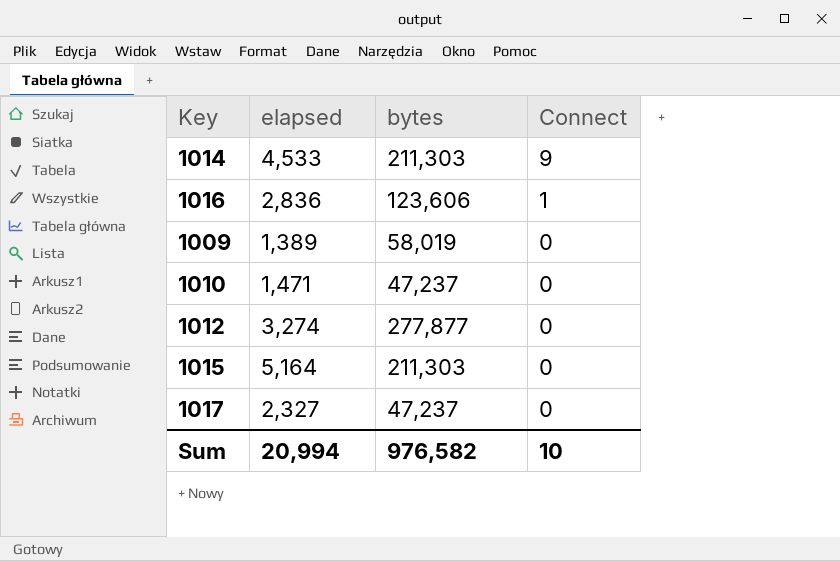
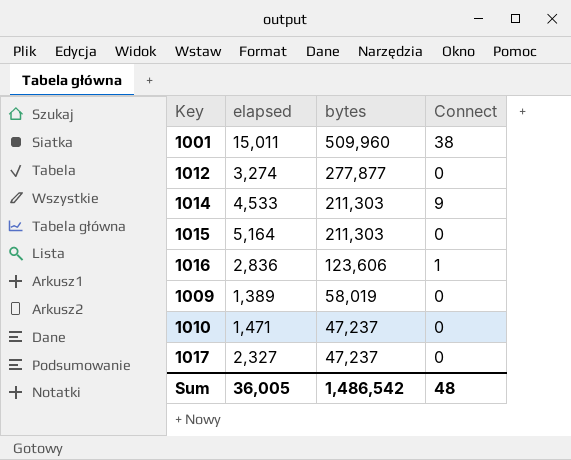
row order: Connect descending -> bytes descending
row 1001: none -> 15,011 | 509,960 | 38
Sum | elapsed: 20,994 -> 36,005
Sum | bytes: 976,582 -> 1,486,542
Sum | Connect: 10 -> 48

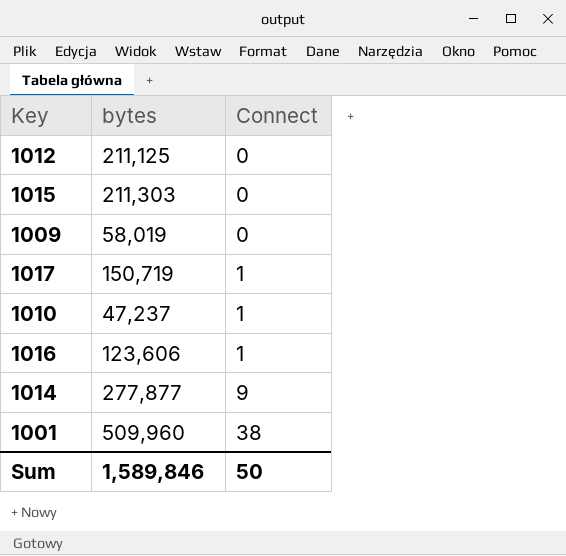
row order: bytes descending -> Connect ascending
column elapsed | position: 2 -> none
1012 | bytes: 277,877 -> 211,125
1017 | bytes: 47,237 -> 150,719
1017 | Connect: 0 -> 1
1010 | Connect: 0 -> 1
1014 | bytes: 211,303 -> 277,877
Sum | bytes: 1,486,542 -> 1,589,846
Sum | Connect: 48 -> 50

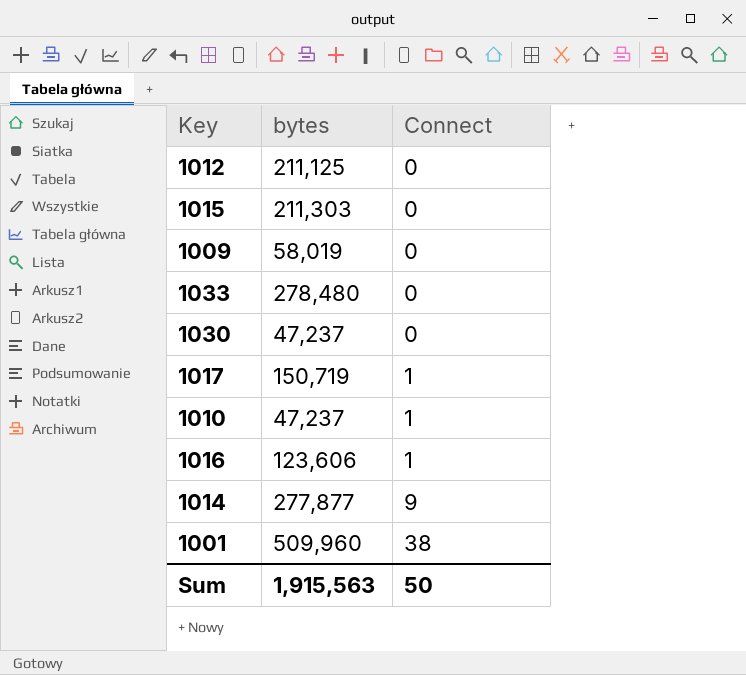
row 1033: none -> 278,480 | 0
row 1030: none -> 47,237 | 0
Sum | bytes: 1,589,846 -> 1,915,563

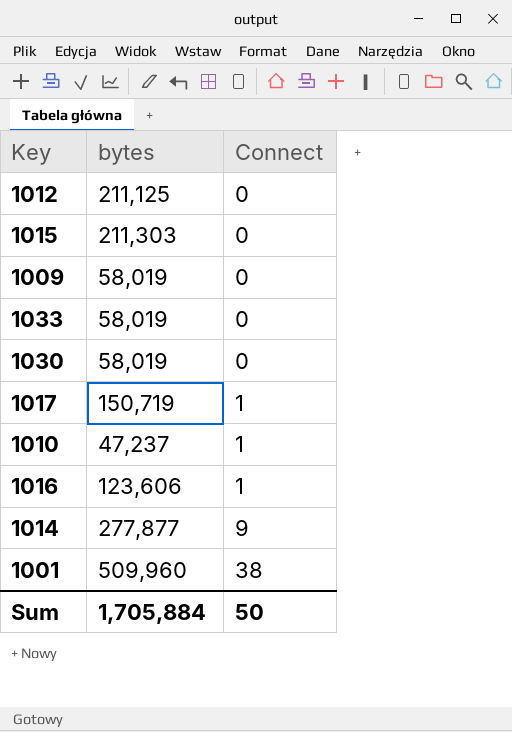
1033 | bytes: 278,480 -> 58,019
1030 | bytes: 47,237 -> 58,019
Sum | bytes: 1,915,563 -> 1,705,884

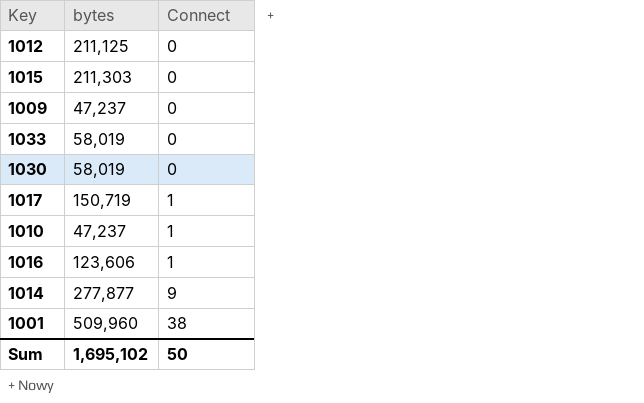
1009 | bytes: 58,019 -> 47,237
Sum | bytes: 1,705,884 -> 1,695,102

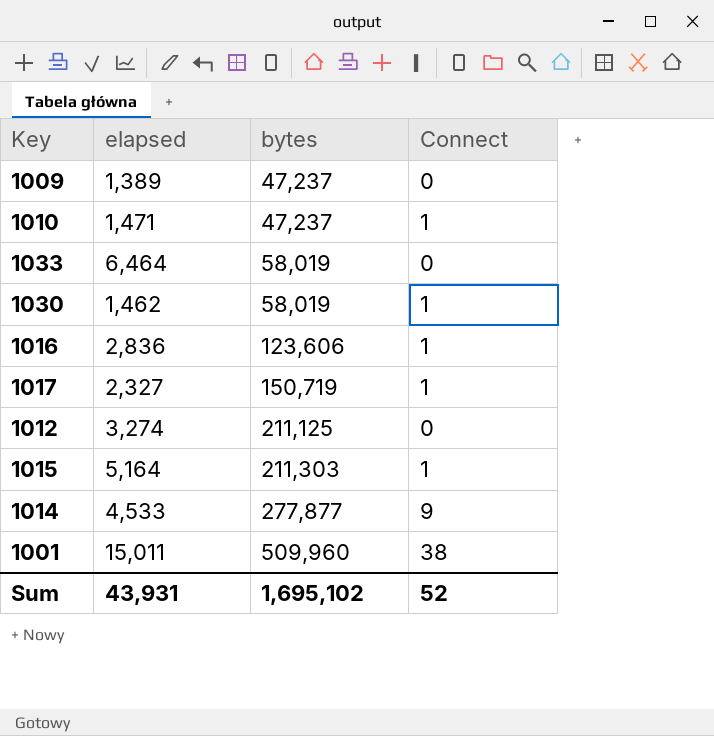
row order: Connect ascending -> bytes ascending
column elapsed | position: none -> 2
1030 | Connect: 0 -> 1
1015 | Connect: 0 -> 1
Sum | Connect: 50 -> 52

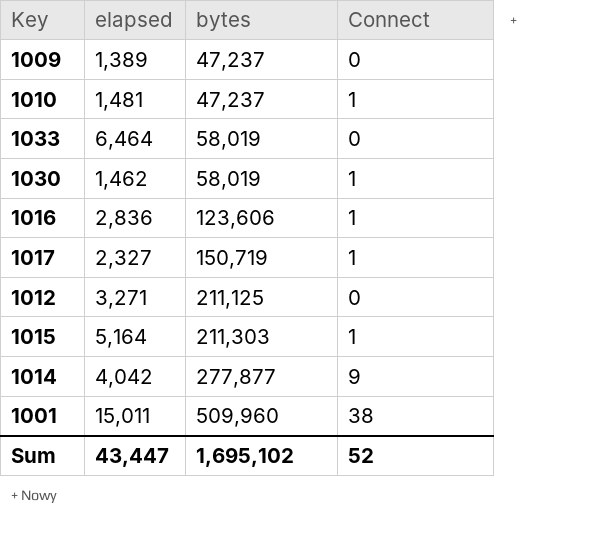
1010 | elapsed: 1,471 -> 1,481
1012 | elapsed: 3,274 -> 3,271
1014 | elapsed: 4,533 -> 4,042
Sum | elapsed: 43,931 -> 43,447

